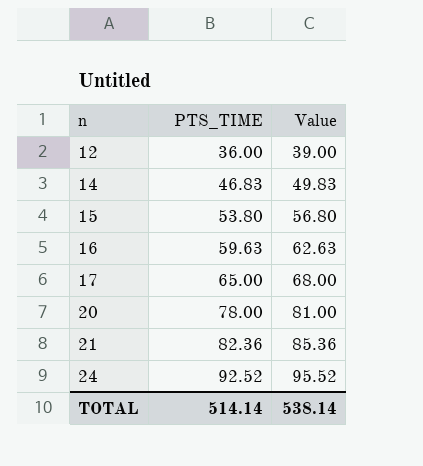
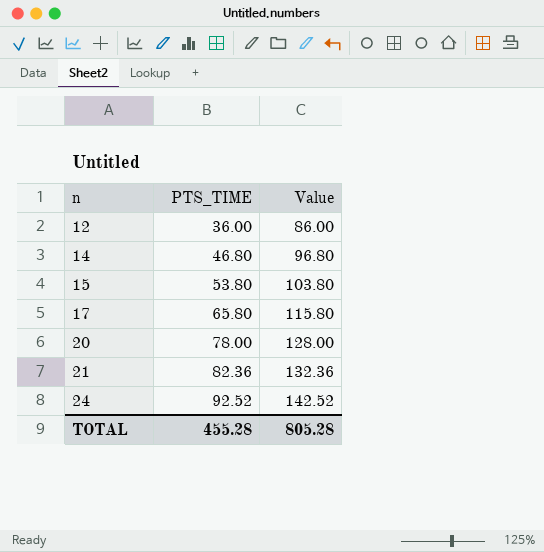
column Value | formula: [PTS_TIME] + 3 -> [PTS_TIME] + 50
row 16: 59.63 | 62.63 -> none
14 | PTS_TIME: 46.83 -> 46.80
17 | PTS_TIME: 65.00 -> 65.80
TOTAL | PTS_TIME: 514.14 -> 455.28
TOTAL | Value: 538.14 -> 805.28

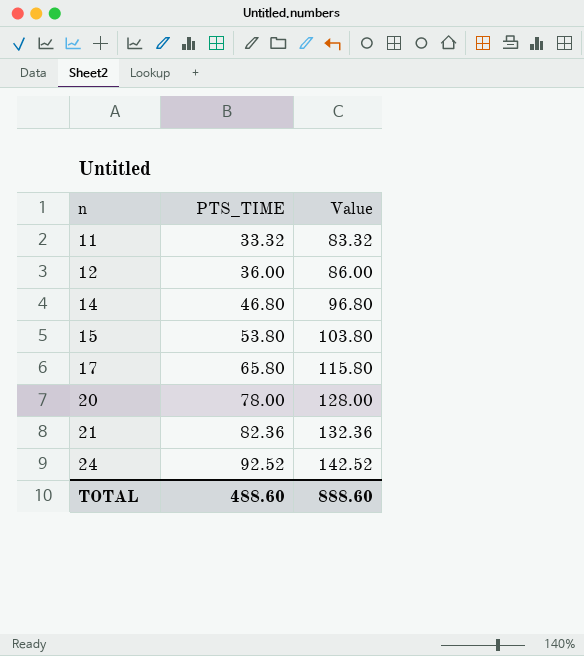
row 11: none -> 33.32 | 83.32
TOTAL | PTS_TIME: 455.28 -> 488.60
TOTAL | Value: 805.28 -> 888.60

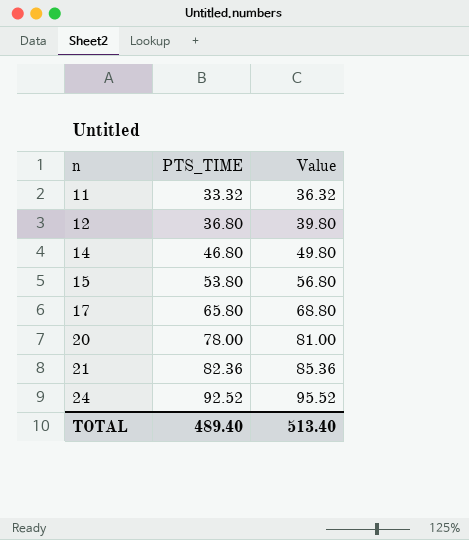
column Value | formula: [PTS_TIME] + 50 -> [PTS_TIME] + 3
12 | PTS_TIME: 36.00 -> 36.80
TOTAL | PTS_TIME: 488.60 -> 489.40
TOTAL | Value: 888.60 -> 513.40

